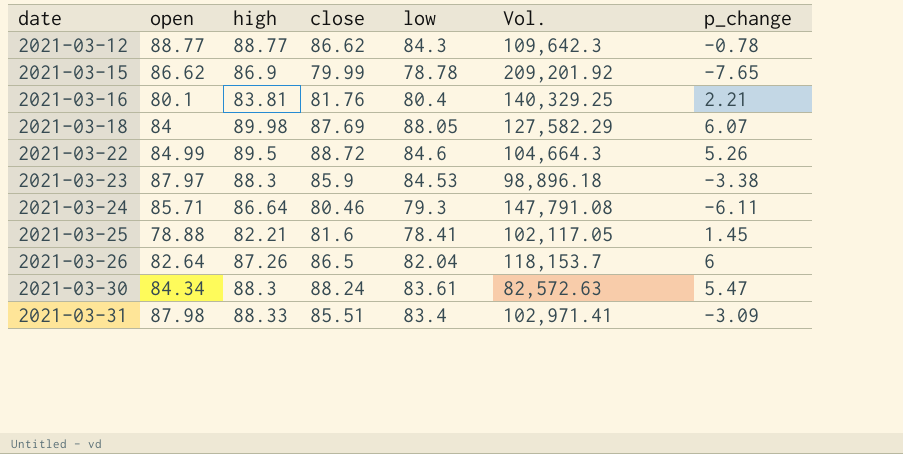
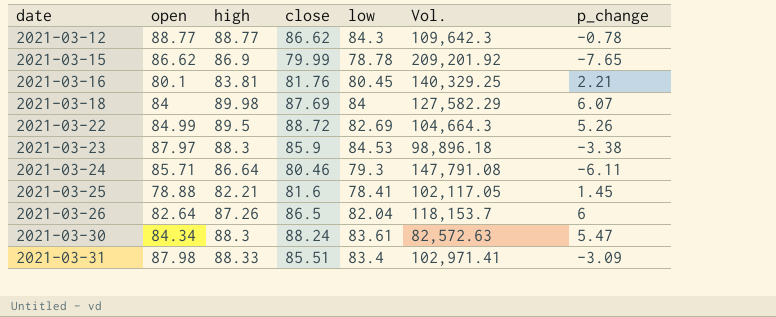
2021-03-16 | low: 80.4 -> 80.45
2021-03-18 | low: 88.05 -> 84
2021-03-22 | low: 84.6 -> 82.69

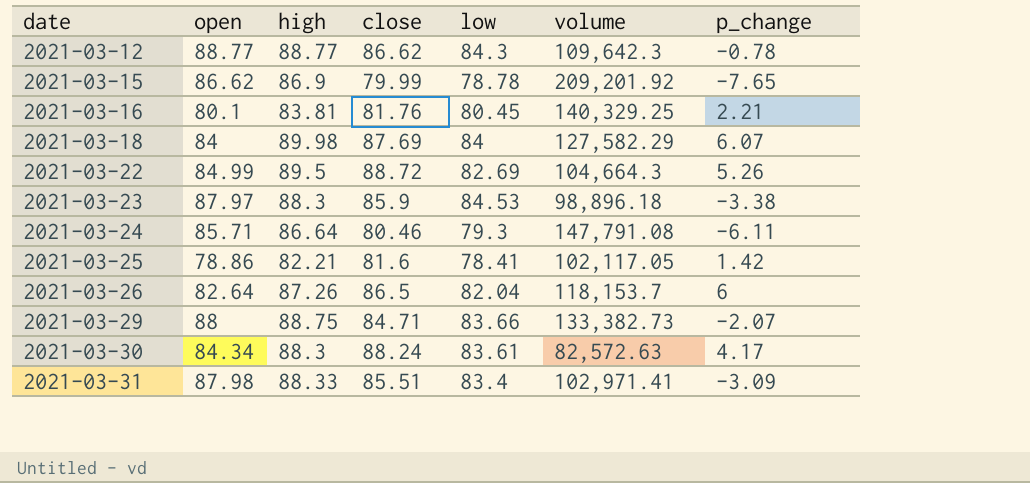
column name: Vol. -> volume
2021-03-25 | open: 78.88 -> 78.86
2021-03-25 | p_change: 1.45 -> 1.42
row 2021-03-29: none -> 88 | 88.75 | 84.71 | 83.66 | 133,382.73 | -2.07
2021-03-30 | p_change: 5.47 -> 4.17

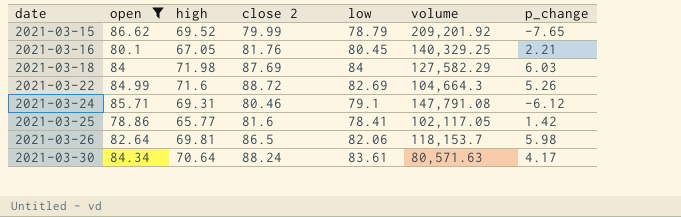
filter: none -> open <= 86.62
column name: close -> close 2
2021-03-15 | high: 86.9 -> 69.52
2021-03-15 | low: 78.78 -> 78.79
2021-03-16 | high: 83.81 -> 67.05
2021-03-18 | high: 89.98 -> 71.98
2021-03-18 | p_change: 6.07 -> 6.03
2021-03-22 | high: 89.5 -> 71.6
2021-03-24 | high: 86.64 -> 69.31
2021-03-24 | low: 79.3 -> 79.1
2021-03-24 | p_change: -6.11 -> -6.12
2021-03-25 | high: 82.21 -> 65.77
2021-03-26 | high: 87.26 -> 69.81
2021-03-26 | low: 82.04 -> 82.06
2021-03-26 | p_change: 6 -> 5.98
2021-03-30 | high: 88.3 -> 70.64
2021-03-30 | volume: 82,572.63 -> 80,571.63

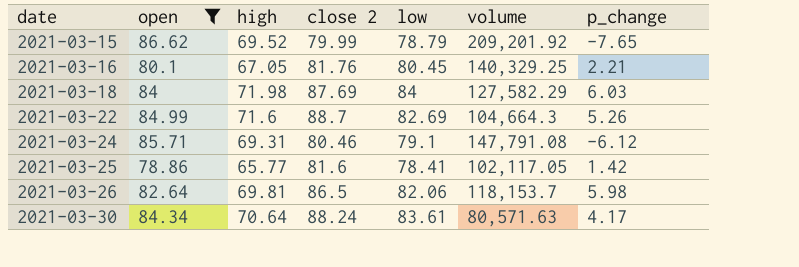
2021-03-22 | close 2: 88.72 -> 88.7

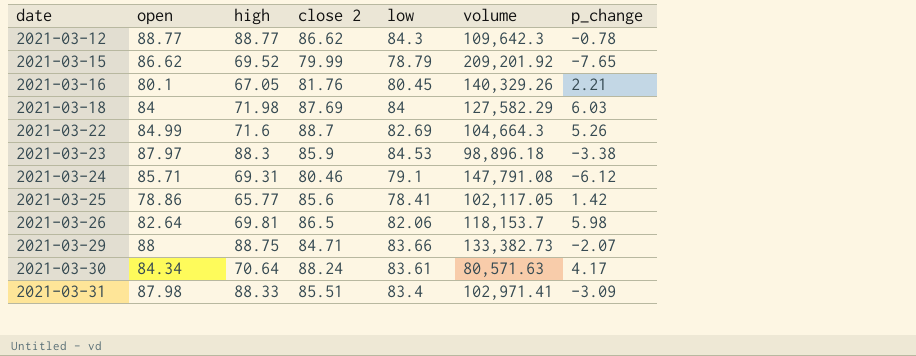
filter: open <= 86.62 -> none
2021-03-16 | volume: 140,329.25 -> 140,329.26
2021-03-25 | close 2: 81.6 -> 85.6

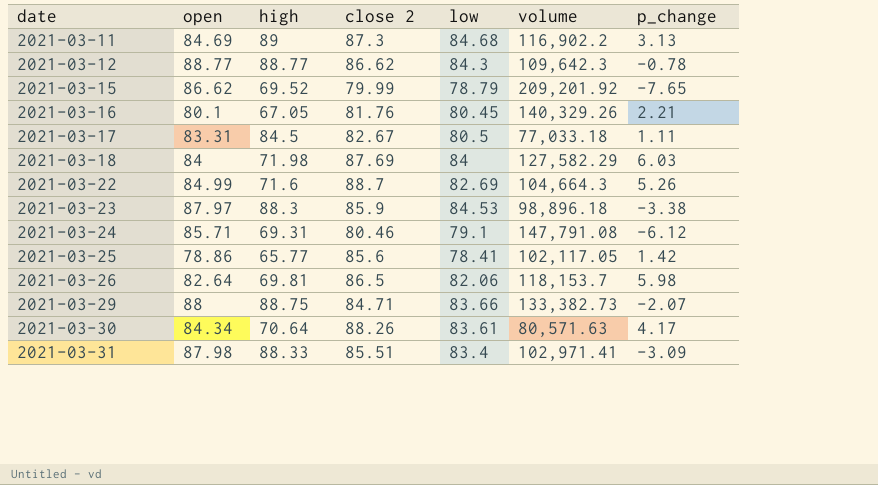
row 2021-03-11: none -> 84.69 | 89 | 87.3 | 84.68 | 116,902.2 | 3.13
row 2021-03-17: none -> 83.31 | 84.5 | 82.67 | 80.5 | 77,033.18 | 1.11
2021-03-30 | close 2: 88.24 -> 88.26

